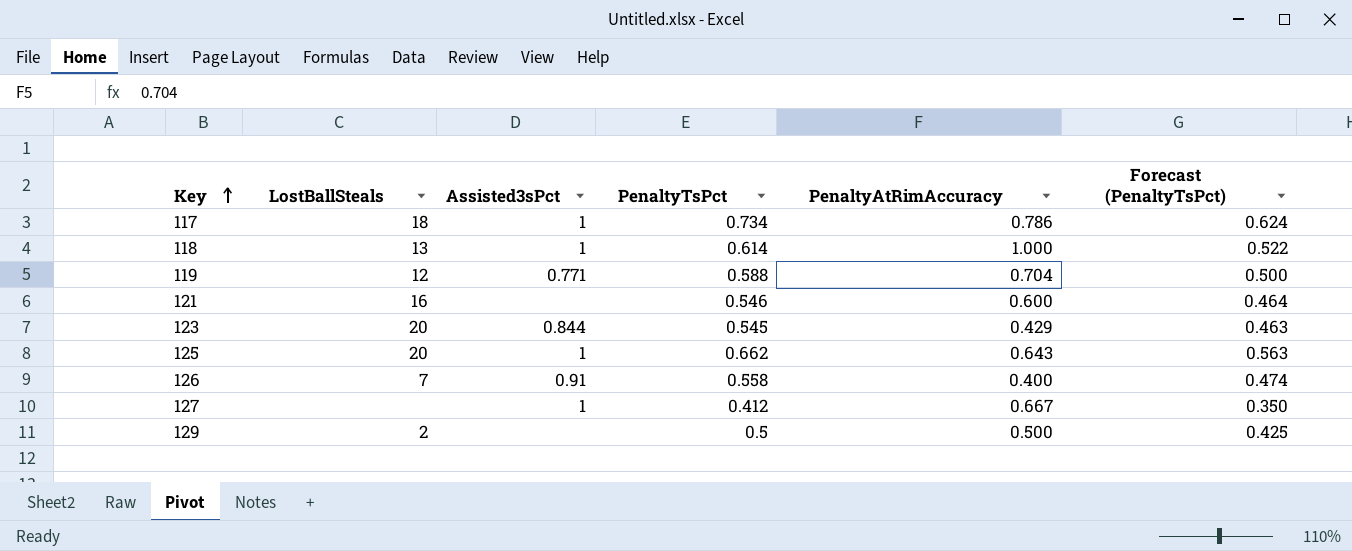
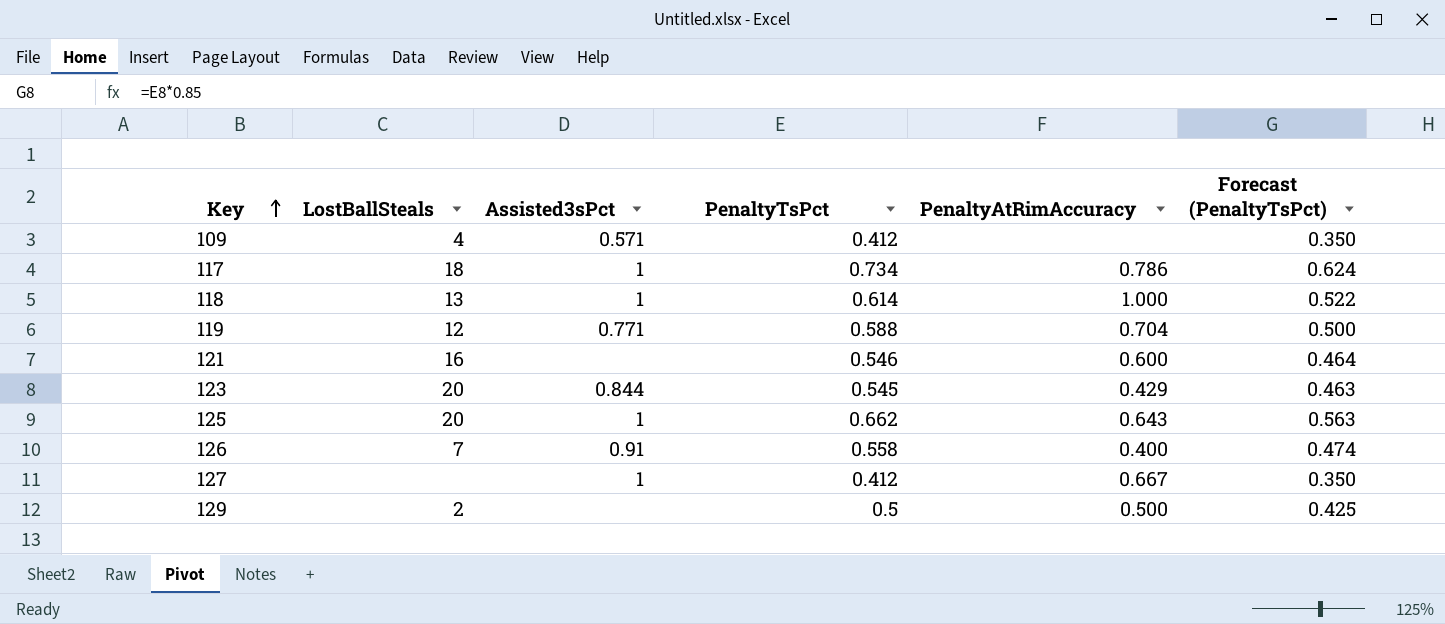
row 109: none -> 4 | 0.571 | 0.412 | none | 0.350

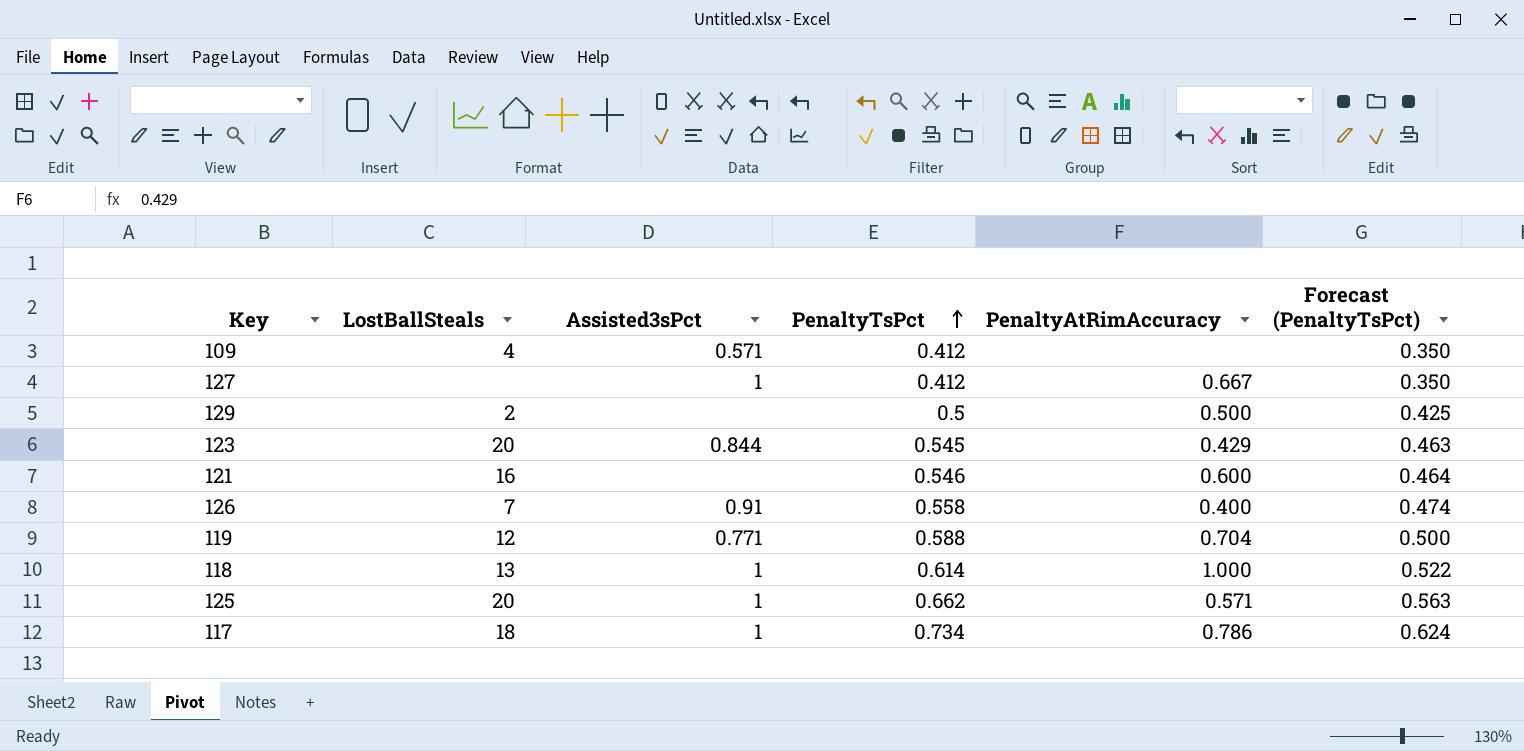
row order: Key ascending -> PenaltyTsPct ascending
125 | PenaltyAtRimAccuracy: 0.643 -> 0.571

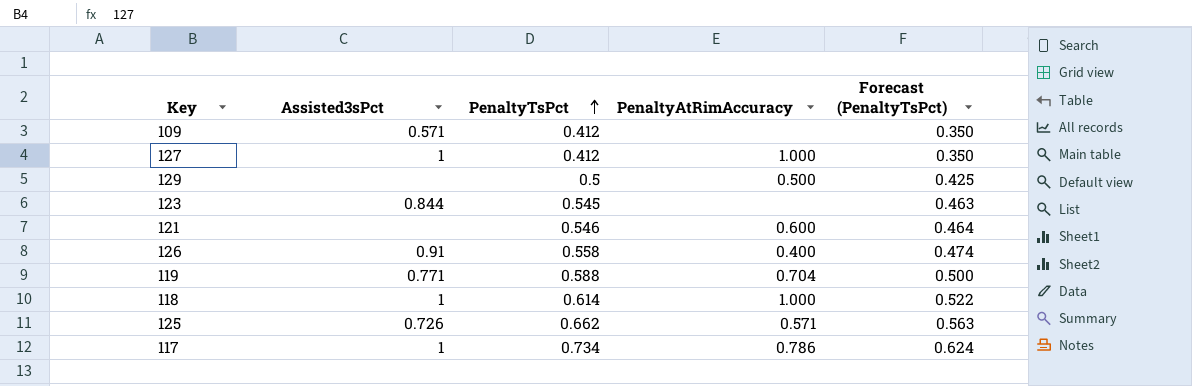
column LostBallSteals | position: 2 -> none
127 | PenaltyAtRimAccuracy: 0.667 -> 1.000
123 | PenaltyAtRimAccuracy: 0.429 -> none
125 | Assisted3sPct: 1 -> 0.726

